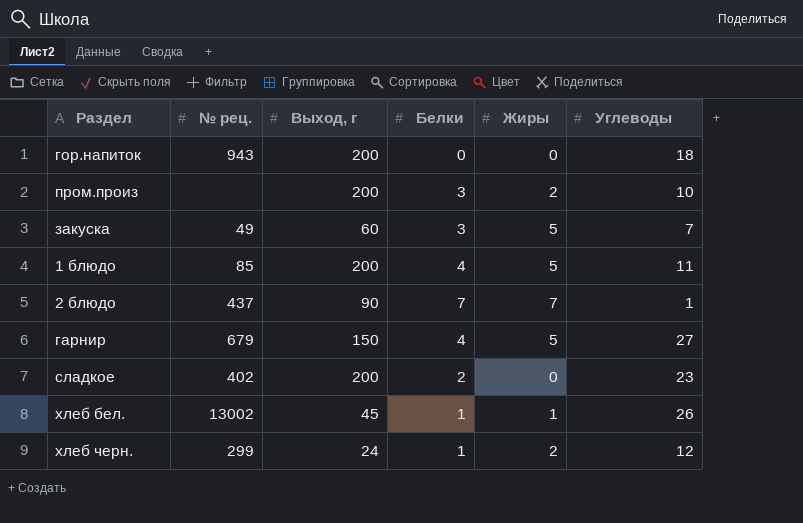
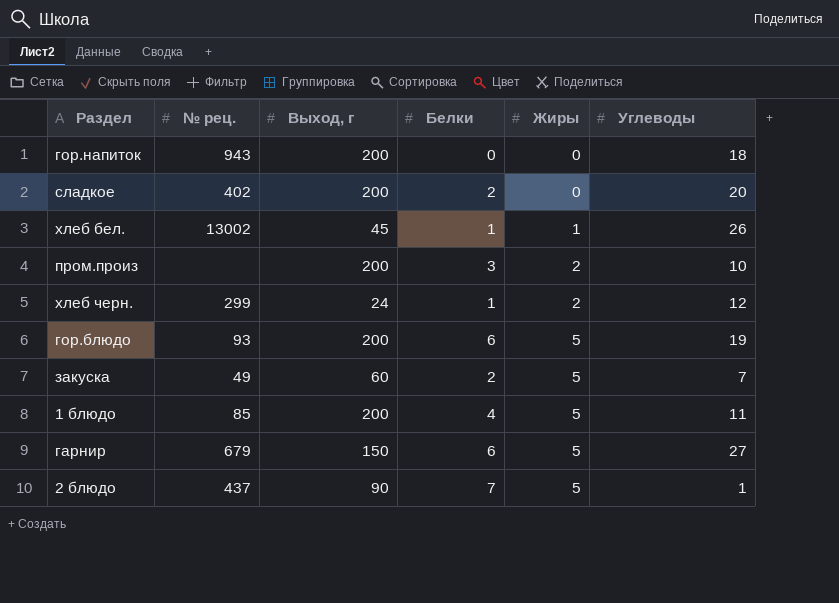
row order: none -> Жиры ascending
сладкое | Углеводы: 23 -> 20
row гор.блюдо: none -> 93 | 200 | 6 | 5 | 19
закуска | Белки: 3 -> 2
гарнир | Белки: 4 -> 6
2 блюдо | Жиры: 7 -> 5

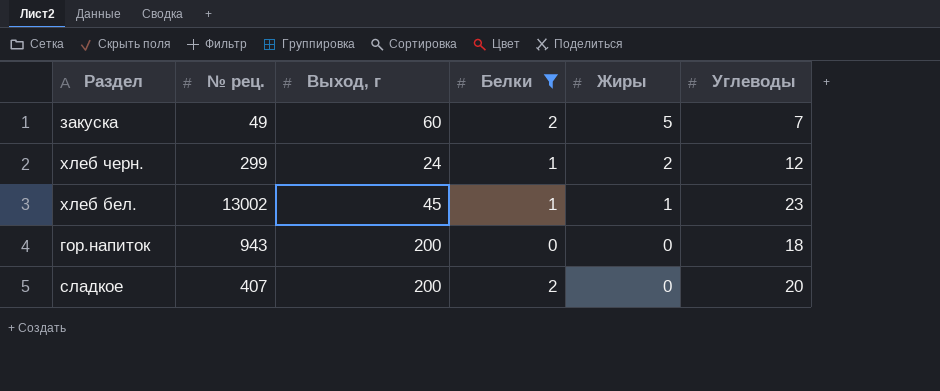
filter: none -> Белки <= 2
row order: Жиры ascending -> Жиры descending
хлеб бел. | Углеводы: 26 -> 23
сладкое | № рец.: 402 -> 407

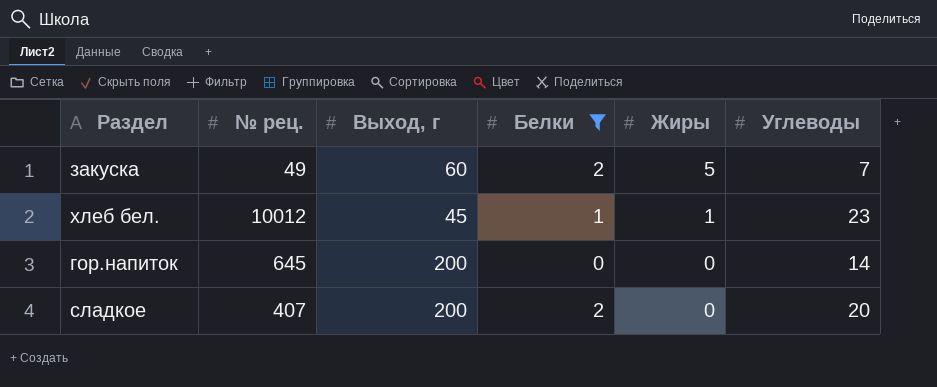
row хлеб черн.: 299 | 24 | 1 | 2 | 12 -> none
хлеб бел. | № рец.: 13002 -> 10012
гор.напиток | № рец.: 943 -> 645
гор.напиток | Углеводы: 18 -> 14

